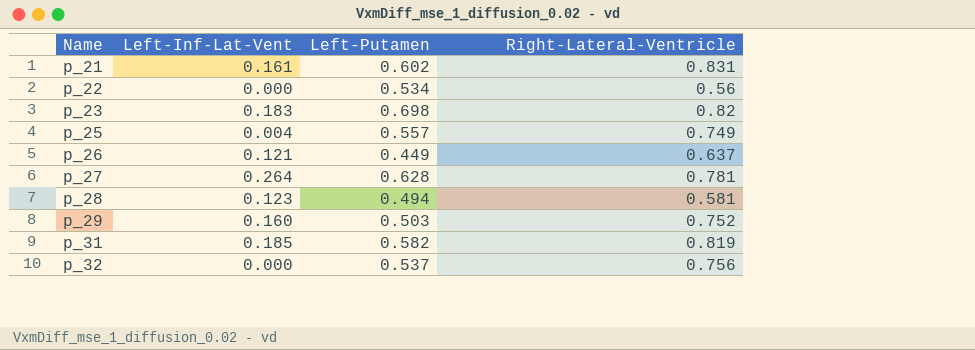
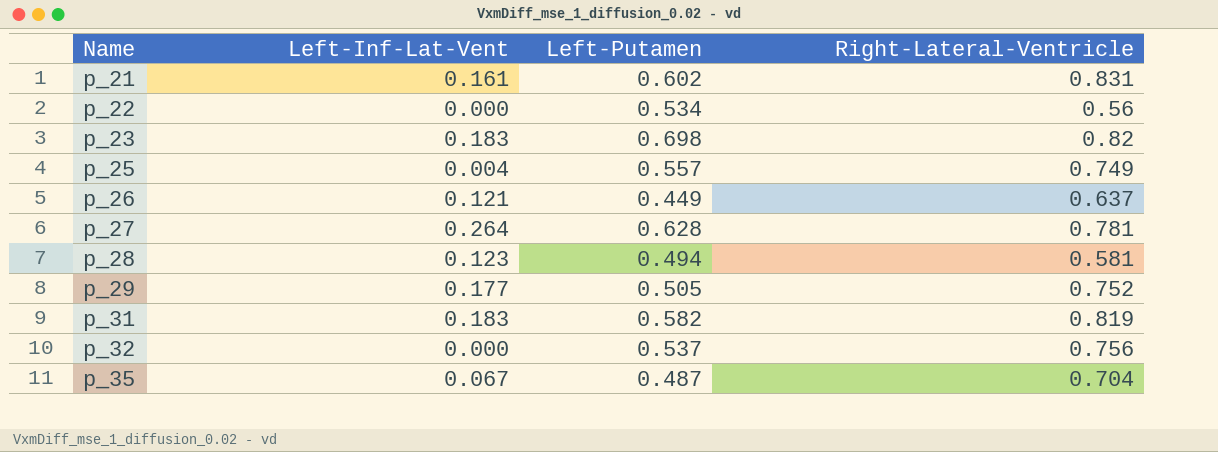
p_29 | Left-Inf-Lat-Vent: 0.160 -> 0.177
p_29 | Left-Putamen: 0.503 -> 0.505
p_31 | Left-Inf-Lat-Vent: 0.185 -> 0.183
row p_35: none -> 0.067 | 0.487 | 0.704

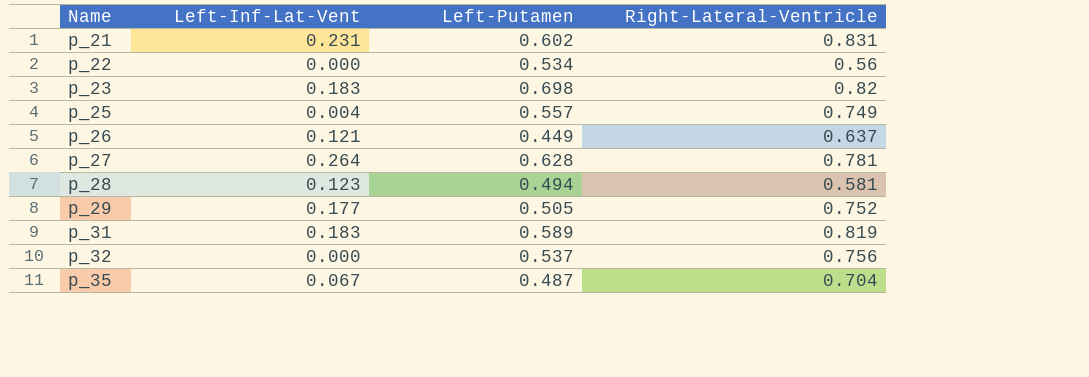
p_21 | Left-Inf-Lat-Vent: 0.161 -> 0.231
p_31 | Left-Putamen: 0.582 -> 0.589

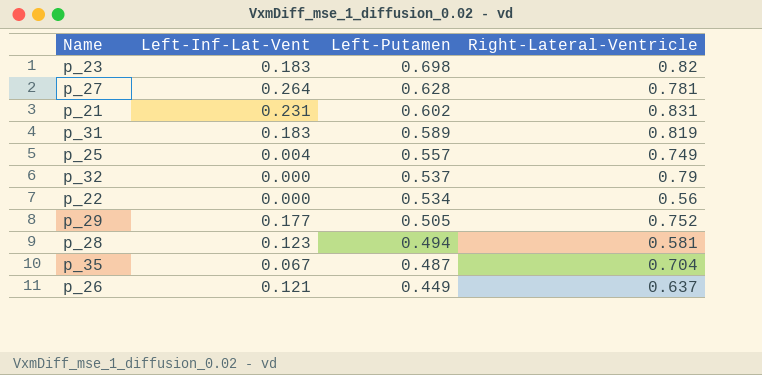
row order: Name ascending -> Left-Putamen descending
p_32 | Right-Lateral-Ventricle: 0.756 -> 0.79

